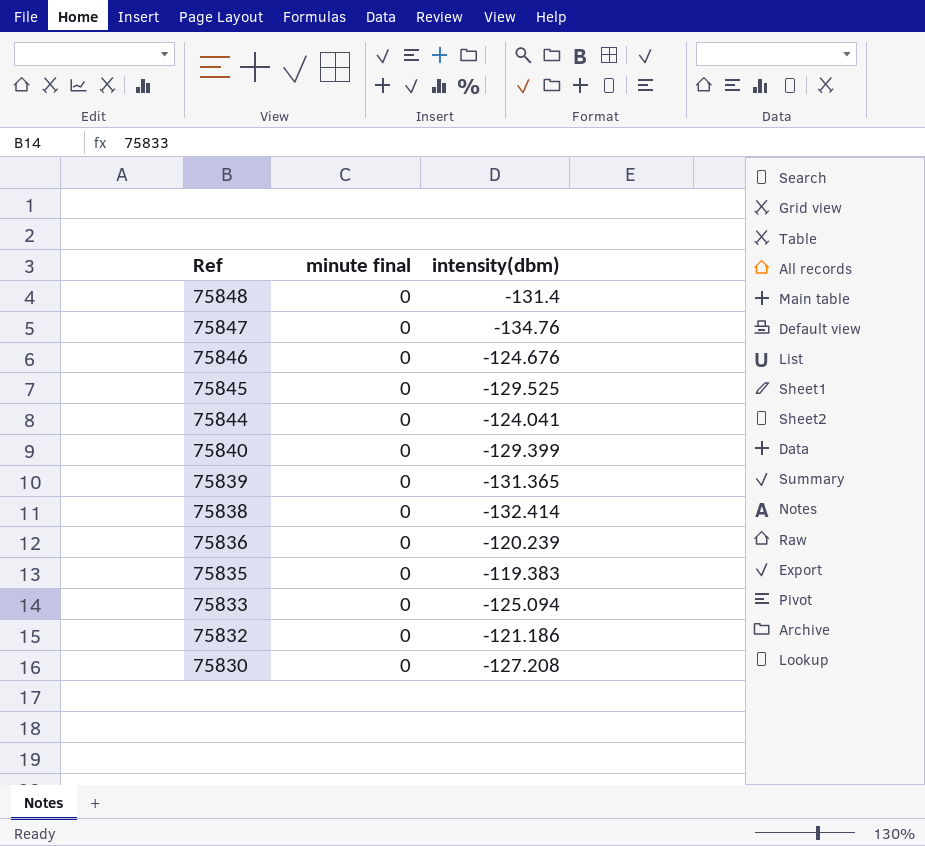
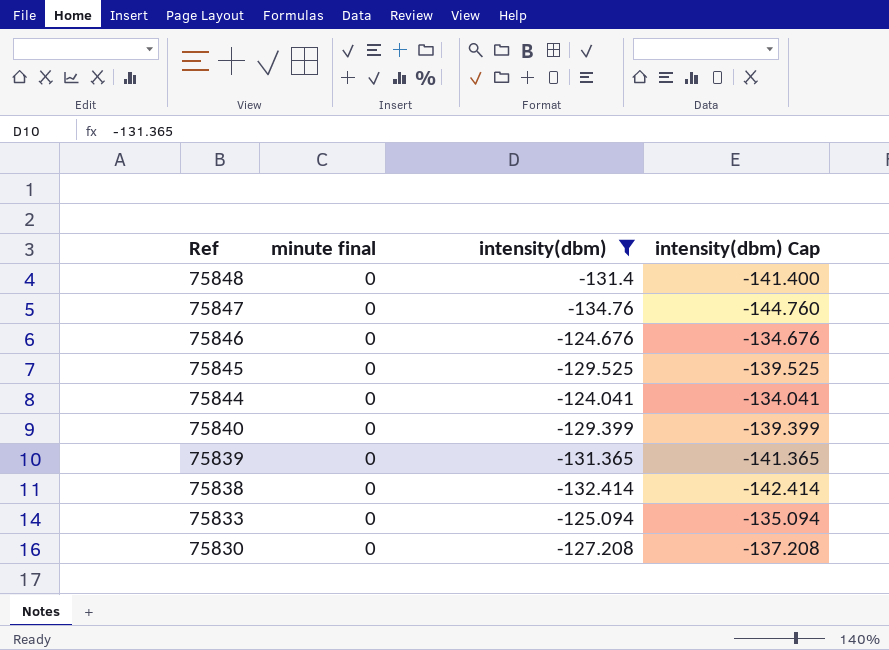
filter: none -> intensity(dbm) <= -124.041
column intensity(dbm) Cap | formula: none -> [intensity(dbm)] - 10

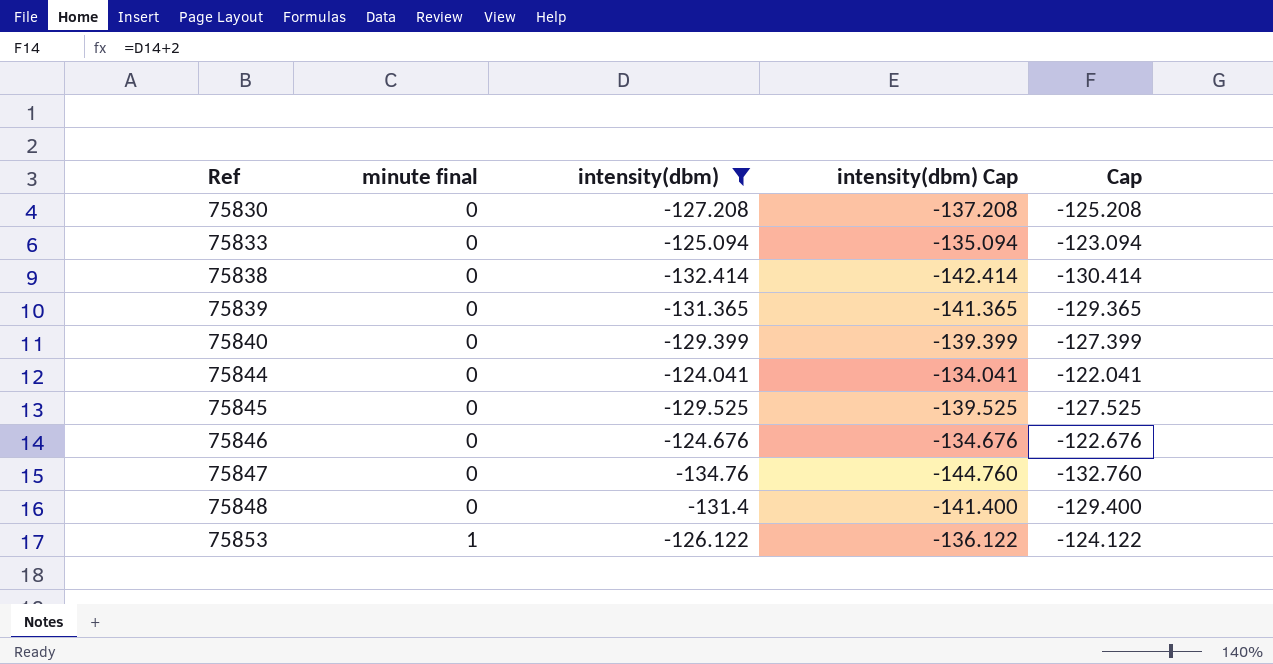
row order: Ref descending -> Ref ascending
column Cap | formula: none -> [intensity(dbm)] + 2
row 75853: none -> 1 | -126.122 | -136.122 | -124.122

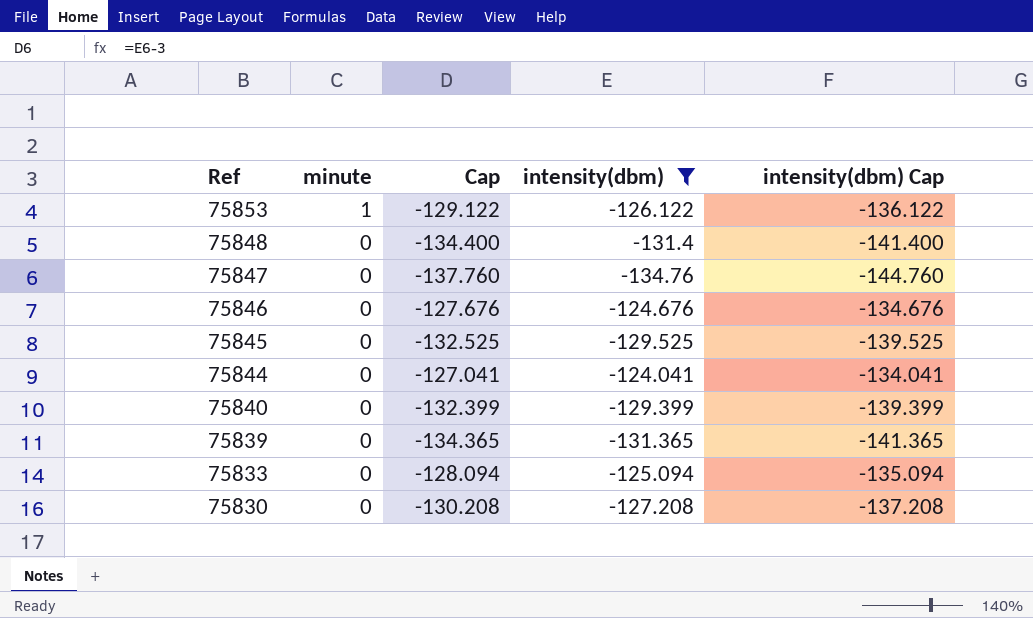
row order: Ref ascending -> Ref descending
column name: minute final -> minute
column Cap | formula: [intensity(dbm)] + 2 -> [intensity(dbm)] - 3
column Cap | position: 5 -> 3
row 75838: 0 | -132.414 | -142.414 | -130.414 -> none

